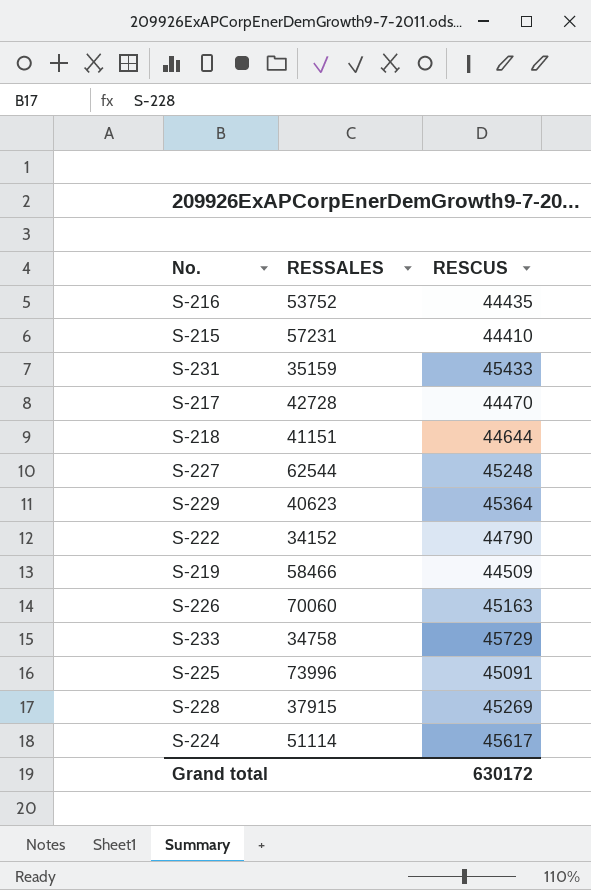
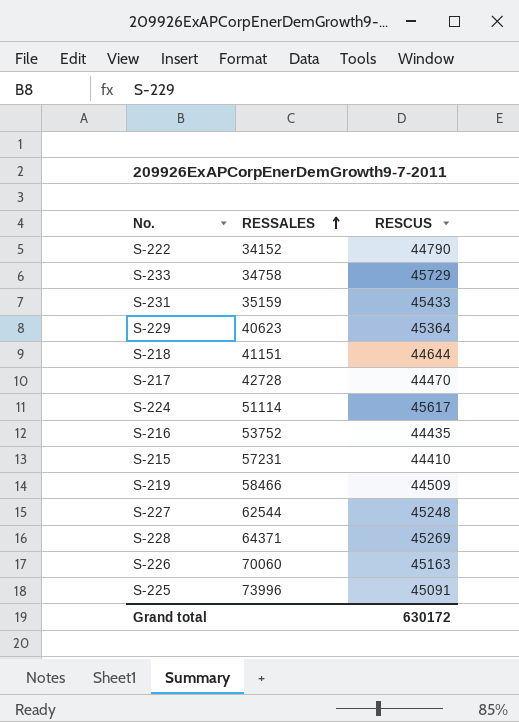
row order: none -> RESSALES ascending
S-228 | RESSALES: 37915 -> 64371

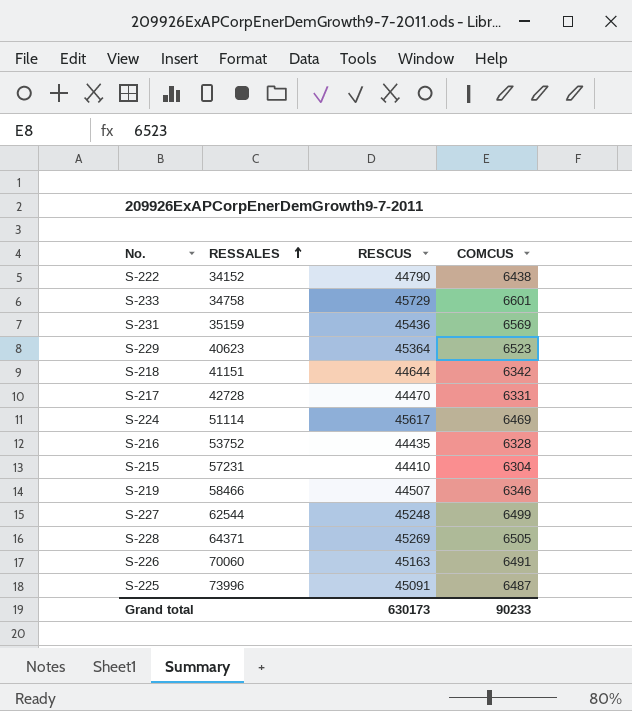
column COMCUS | position: none -> 4
S-231 | RESCUS: 45433 -> 45436
S-219 | RESCUS: 44509 -> 44507
Grand total | RESCUS: 630172 -> 630173

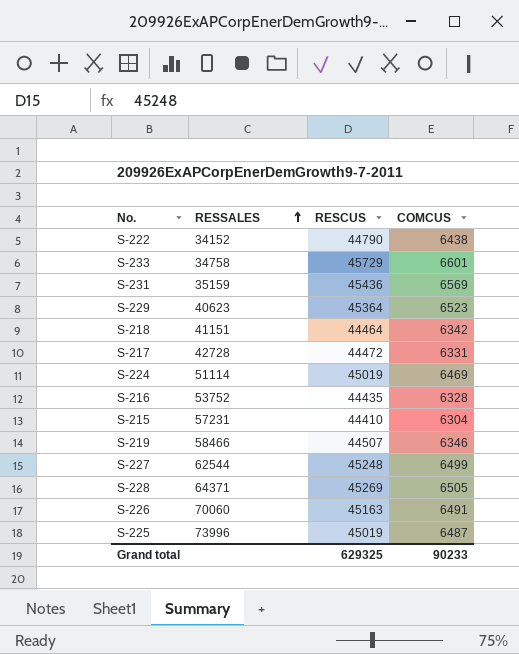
S-218 | RESCUS: 44644 -> 44464
S-217 | RESCUS: 44470 -> 44472
S-224 | RESCUS: 45617 -> 45019
S-225 | RESCUS: 45091 -> 45019
Grand total | RESCUS: 630173 -> 629325

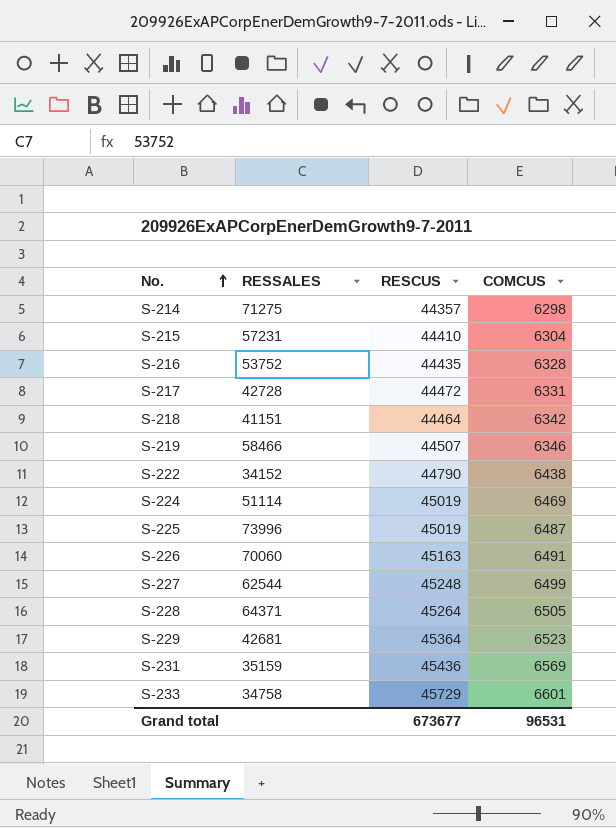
row order: RESSALES ascending -> No. ascending
row S-214: none -> 71275 | 44357 | 6298
S-228 | RESCUS: 45269 -> 45264
S-229 | RESSALES: 40623 -> 42681
Grand total | RESCUS: 629325 -> 673677
Grand total | COMCUS: 90233 -> 96531

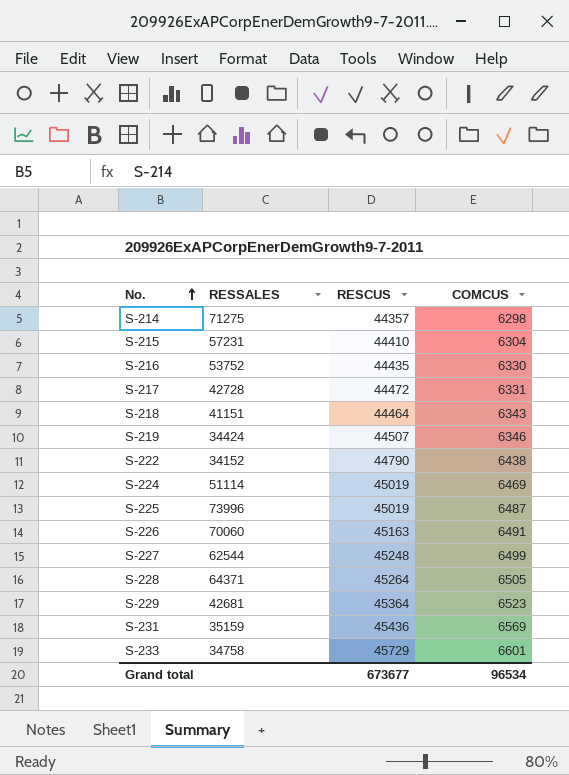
S-216 | COMCUS: 6328 -> 6330
S-218 | COMCUS: 6342 -> 6343
S-219 | RESSALES: 58466 -> 34424
Grand total | COMCUS: 96531 -> 96534

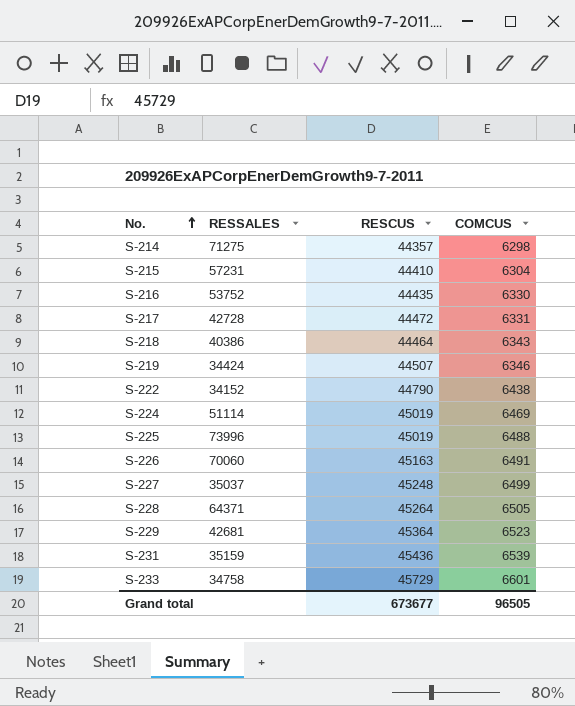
S-218 | RESSALES: 41151 -> 40386
S-225 | COMCUS: 6487 -> 6488
S-227 | RESSALES: 62544 -> 35037
S-231 | COMCUS: 6569 -> 6539
Grand total | COMCUS: 96534 -> 96505

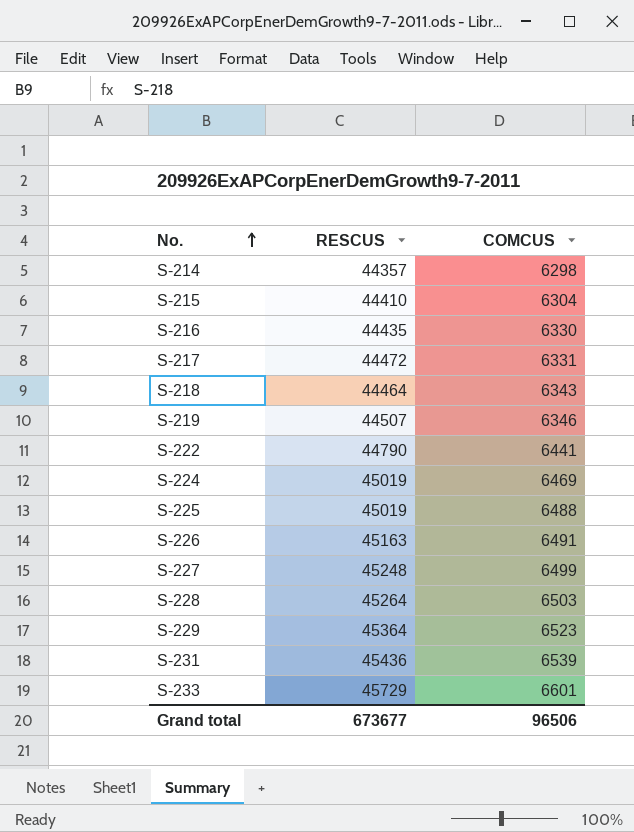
column RESSALES | position: 2 -> none
S-222 | COMCUS: 6438 -> 6441
S-228 | COMCUS: 6505 -> 6503
Grand total | COMCUS: 96505 -> 96506

